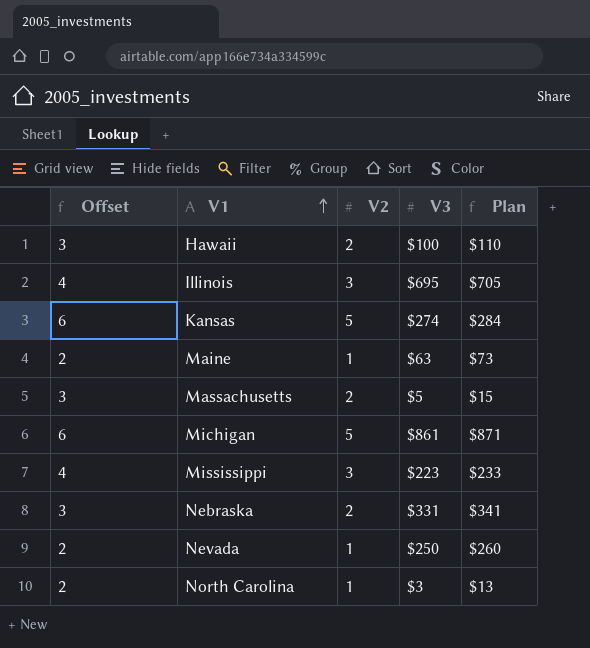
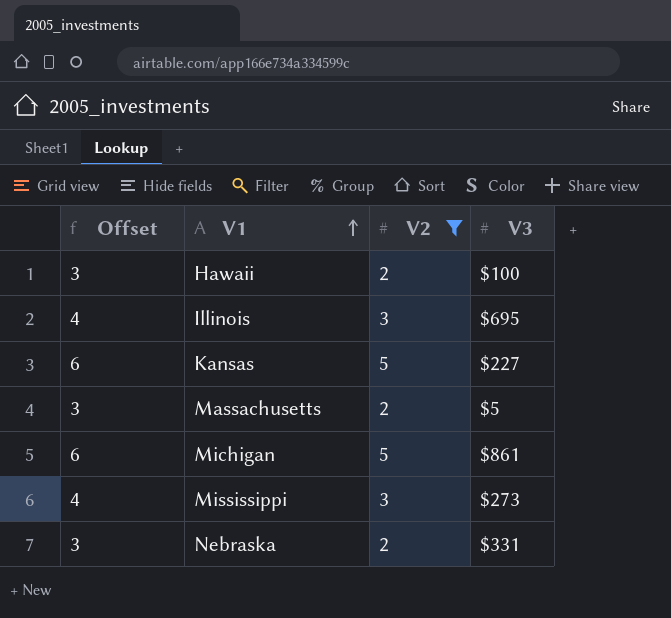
filter: none -> V2 != 1
column Plan | formula: [V3] + 10 -> none
Kansas | V3: $274 -> $227
Mississippi | V3: $223 -> $273

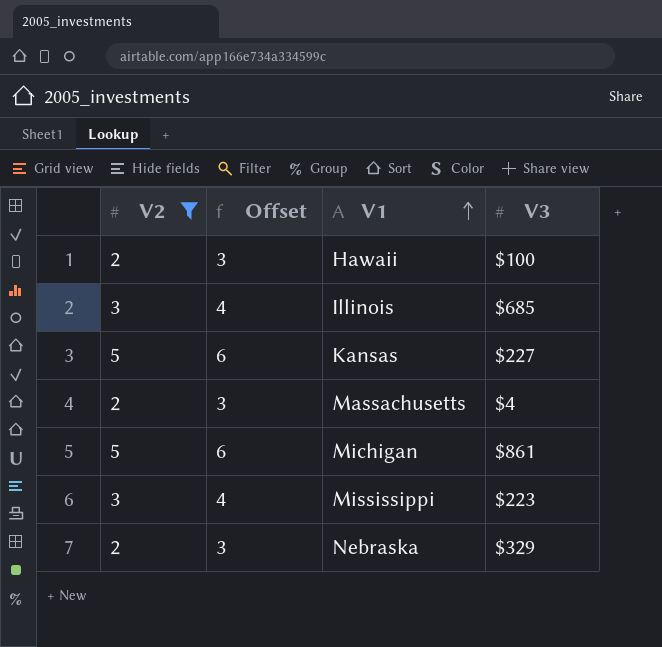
column V2 | position: 3 -> 1
Illinois | V3: $695 -> $685
Massachusetts | V3: $5 -> $4
Mississippi | V3: $273 -> $223
Nebraska | V3: $331 -> $329

